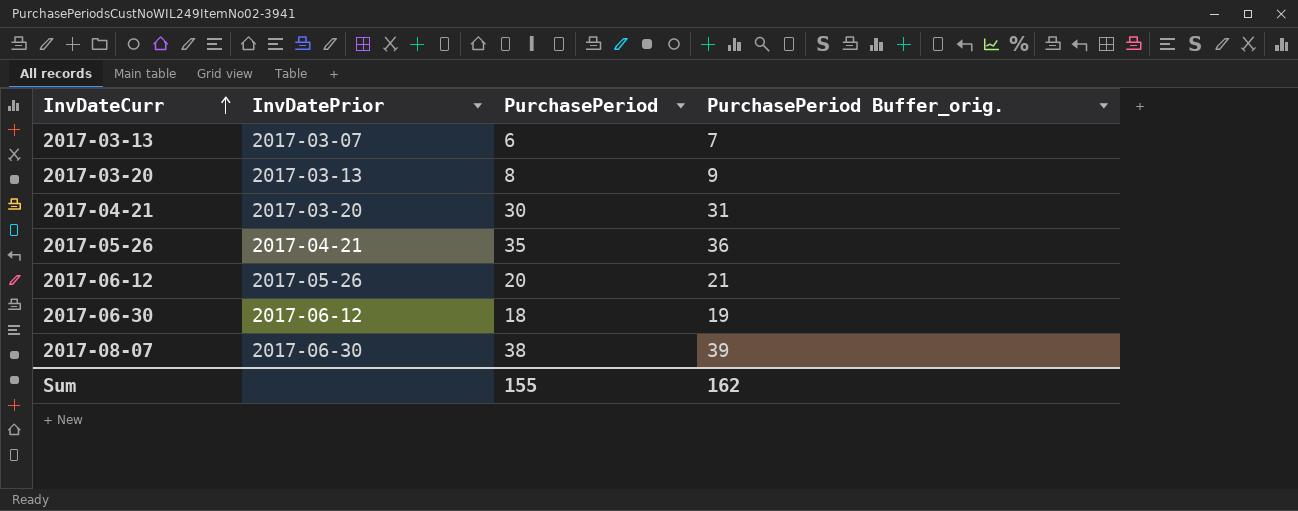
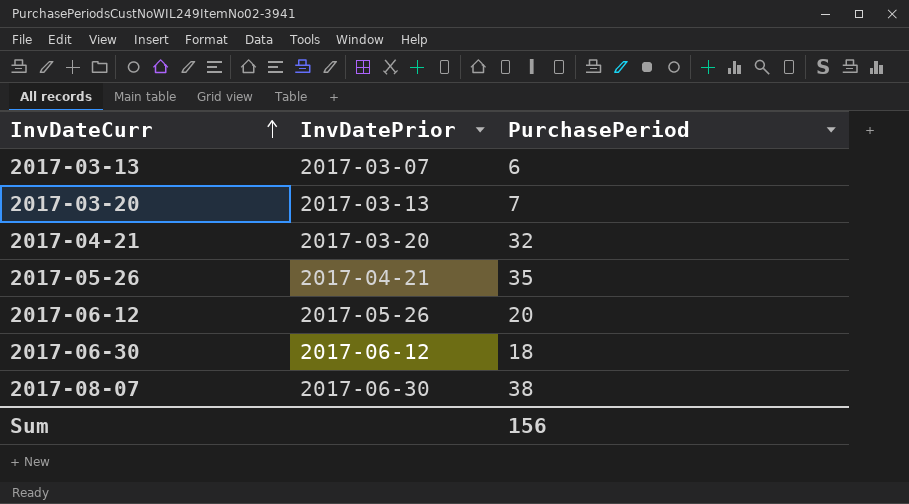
column PurchasePeriod Buffer_orig. | formula: [PurchasePeriod] + 1 -> none
2017-03-20 | PurchasePeriod: 8 -> 7
2017-04-21 | PurchasePeriod: 30 -> 32
Sum | PurchasePeriod: 155 -> 156

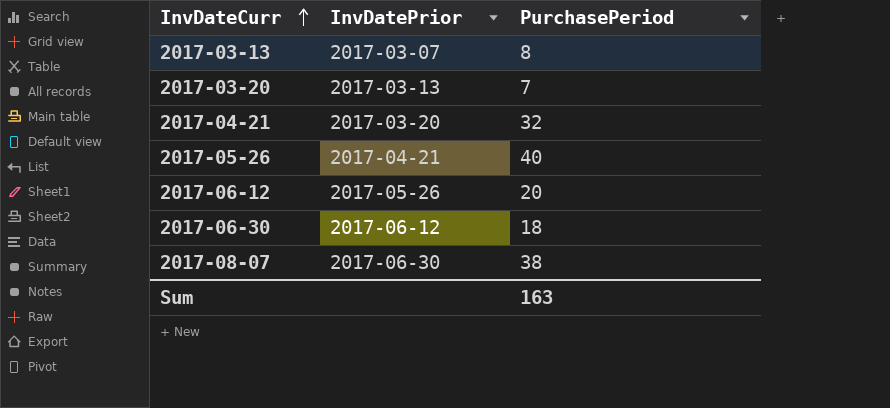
2017-03-13 | PurchasePeriod: 6 -> 8
2017-05-26 | PurchasePeriod: 35 -> 40
Sum | PurchasePeriod: 156 -> 163

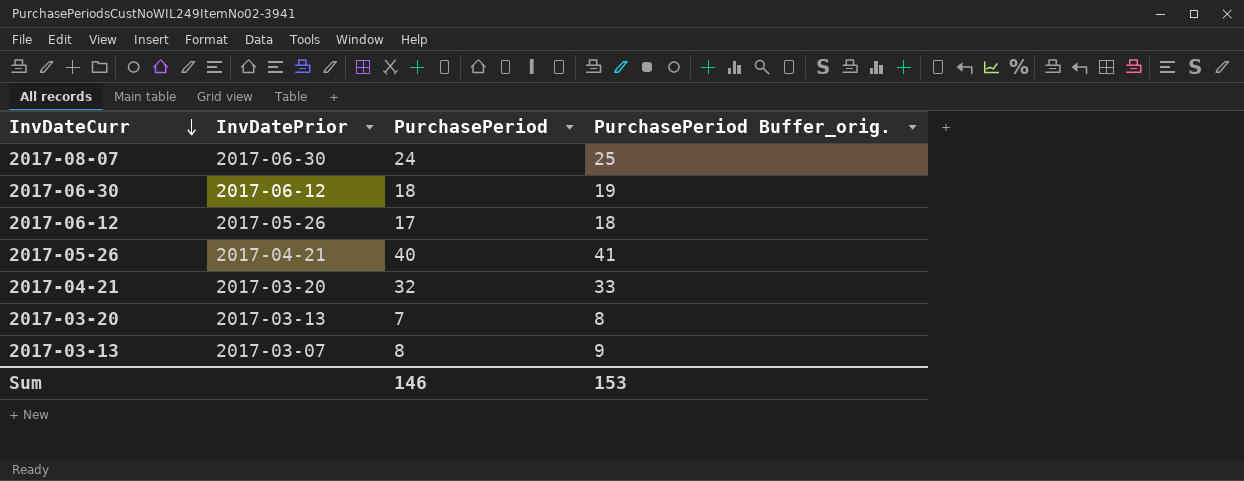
row order: InvDateCurr ascending -> InvDateCurr descending
column PurchasePeriod Buffer_orig. | formula: none -> [PurchasePeriod] + 1
2017-08-07 | PurchasePeriod: 38 -> 24
2017-06-12 | PurchasePeriod: 20 -> 17
Sum | PurchasePeriod: 163 -> 146

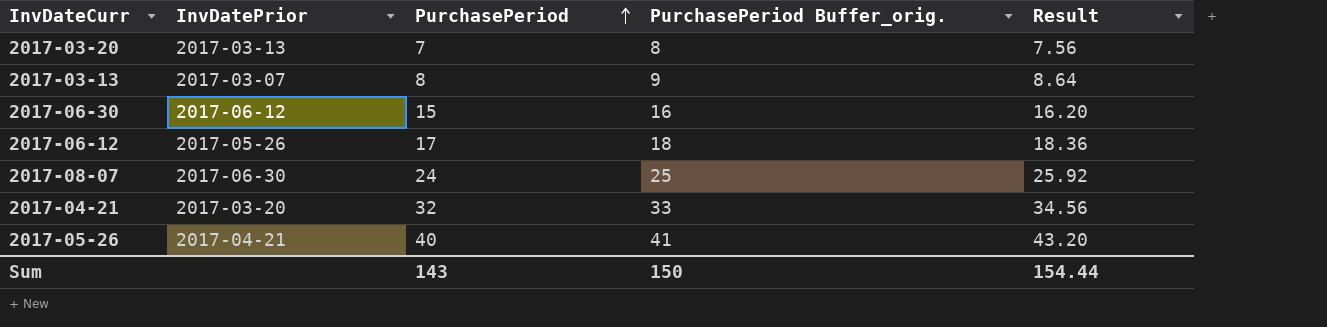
row order: InvDateCurr descending -> PurchasePeriod ascending
column Result | formula: none -> [PurchasePeriod] * 1.08
2017-06-30 | PurchasePeriod: 18 -> 15
2017-06-30 | PurchasePeriod Buffer_orig.: 19 -> 16
Sum | PurchasePeriod: 146 -> 143
Sum | PurchasePeriod Buffer_orig.: 153 -> 150

